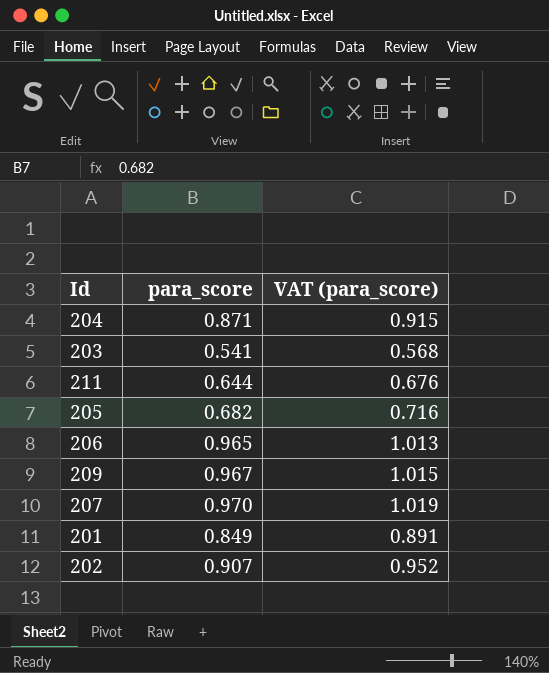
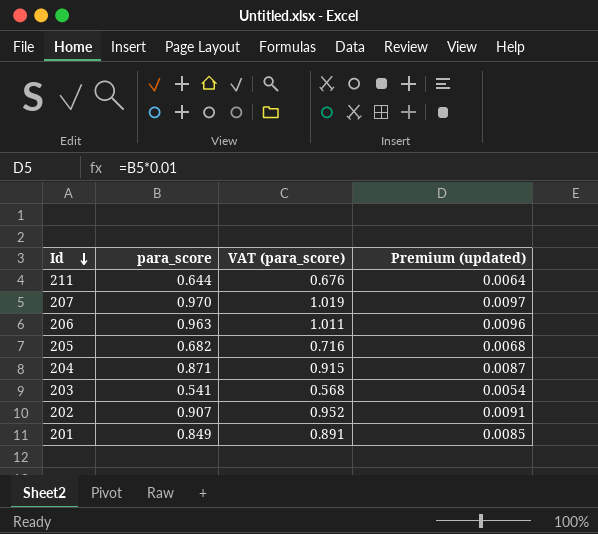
row order: none -> Id descending
column Premium (updated) | formula: none -> [para_score] * 0.01
row 209: 0.967 | 1.015 -> none
206 | para_score: 0.965 -> 0.963
206 | VAT (para_score): 1.013 -> 1.011

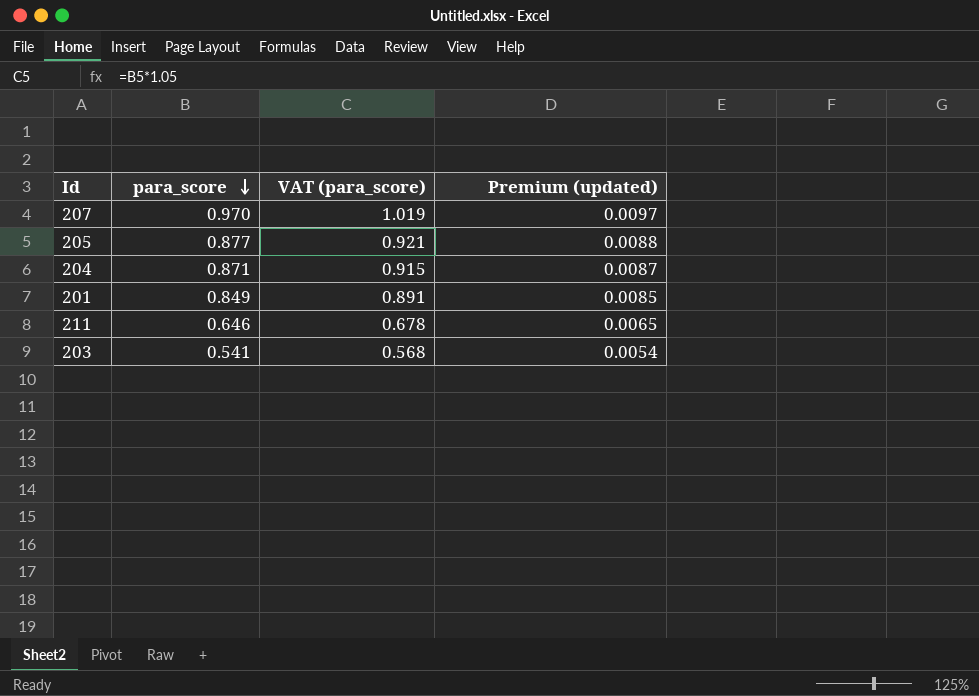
row order: Id descending -> para_score descending
row 206: 0.963 | 1.011 | 0.0096 -> none
row 202: 0.907 | 0.952 | 0.0091 -> none
205 | para_score: 0.682 -> 0.877
205 | VAT (para_score): 0.716 -> 0.921
205 | Premium (updated): 0.0068 -> 0.0088
211 | para_score: 0.644 -> 0.646
211 | VAT (para_score): 0.676 -> 0.678
211 | Premium (updated): 0.0064 -> 0.0065

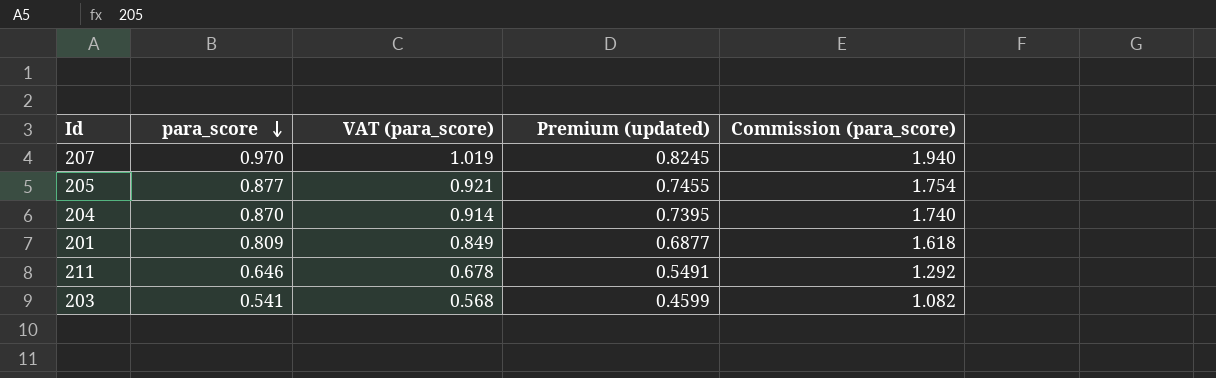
column Premium (updated) | formula: [para_score] * 0.01 -> [para_score] * 0.85
column Commission (para_score) | formula: none -> [para_score] * 2
204 | para_score: 0.871 -> 0.870
204 | VAT (para_score): 0.915 -> 0.914
201 | para_score: 0.849 -> 0.809
201 | VAT (para_score): 0.891 -> 0.849

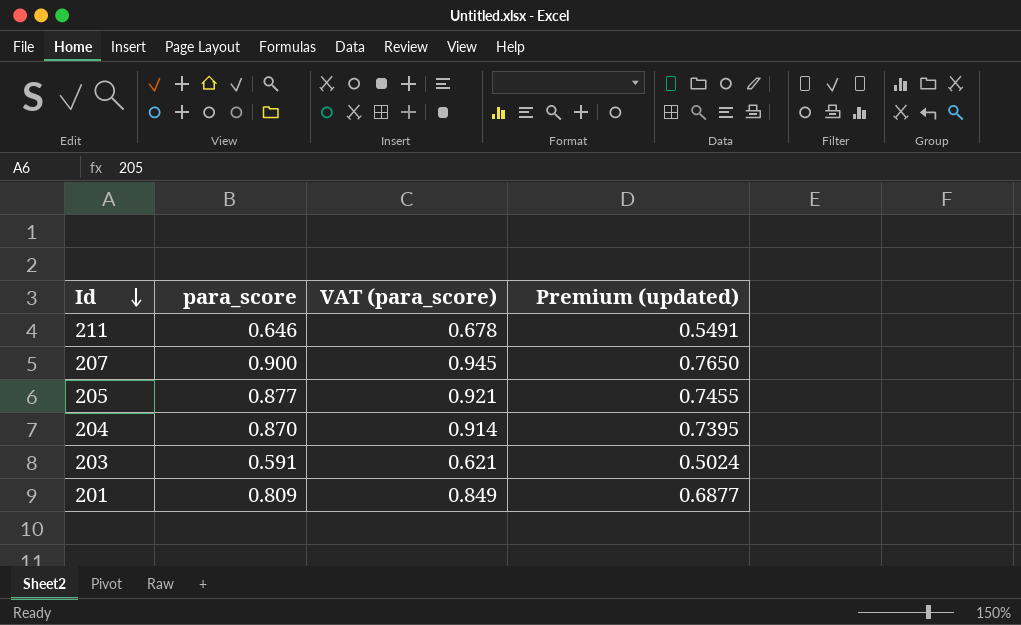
row order: para_score descending -> Id descending
column Commission (para_score) | formula: [para_score] * 2 -> none
207 | para_score: 0.970 -> 0.900
207 | VAT (para_score): 1.019 -> 0.945
207 | Premium (updated): 0.8245 -> 0.7650
203 | para_score: 0.541 -> 0.591
203 | VAT (para_score): 0.568 -> 0.621
203 | Premium (updated): 0.4599 -> 0.5024

